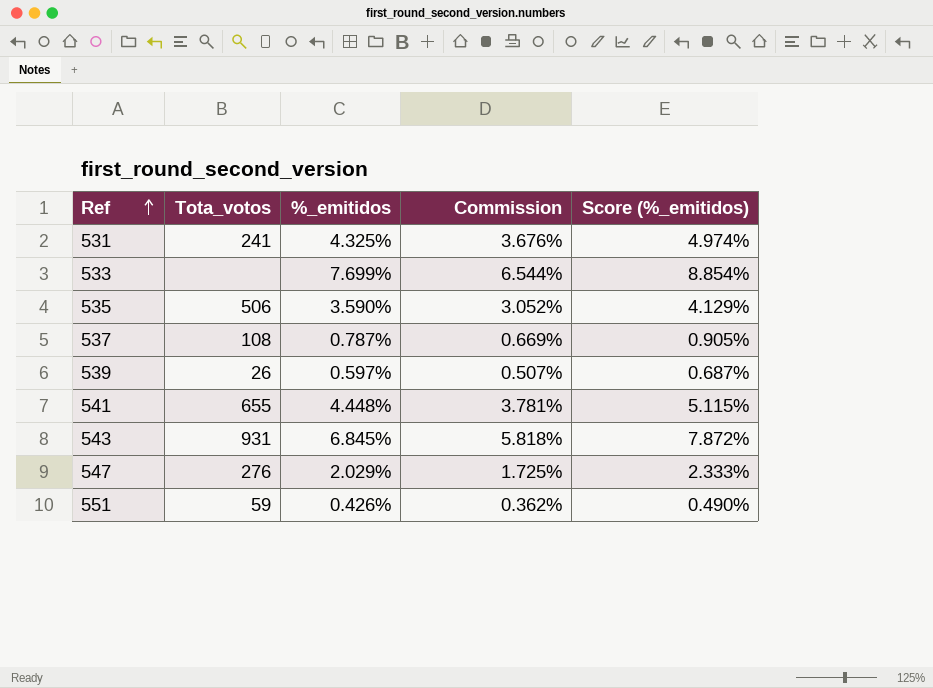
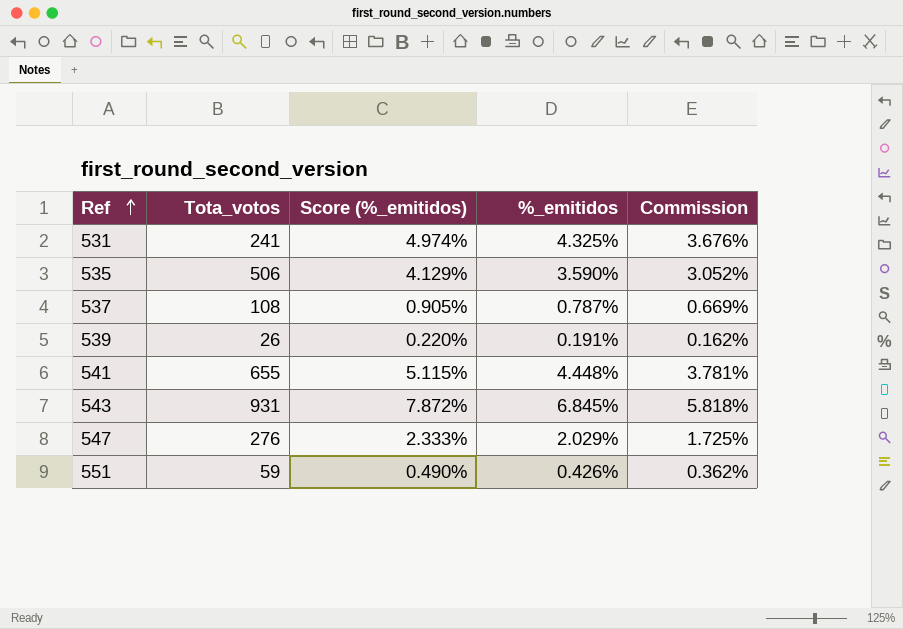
column Score (%_emitidos) | position: 5 -> 3
row 533: none | 7.699% | 6.544% | 8.854% -> none
539 | Score (%_emitidos): 0.687% -> 0.220%
539 | %_emitidos: 0.597% -> 0.191%
539 | Commission: 0.507% -> 0.162%

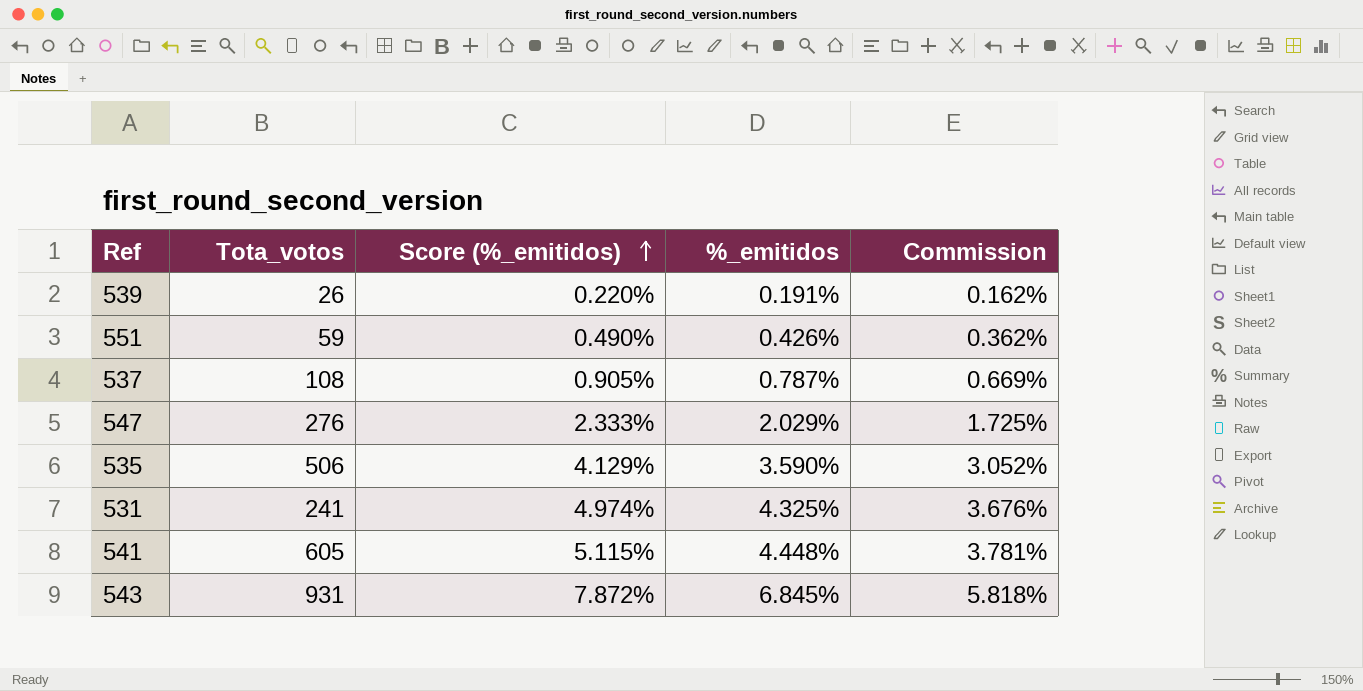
row order: Ref ascending -> Score (%_emitidos) ascending
541 | Tota_votos: 655 -> 605

